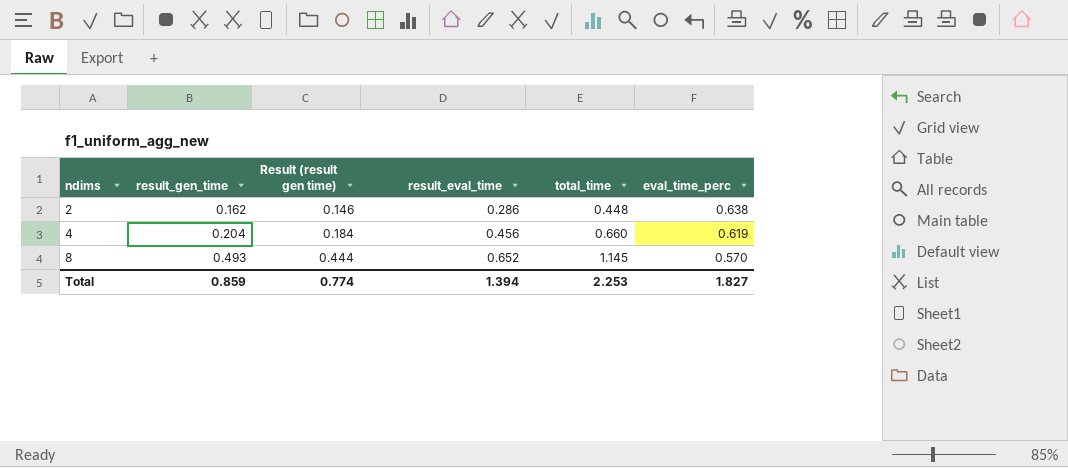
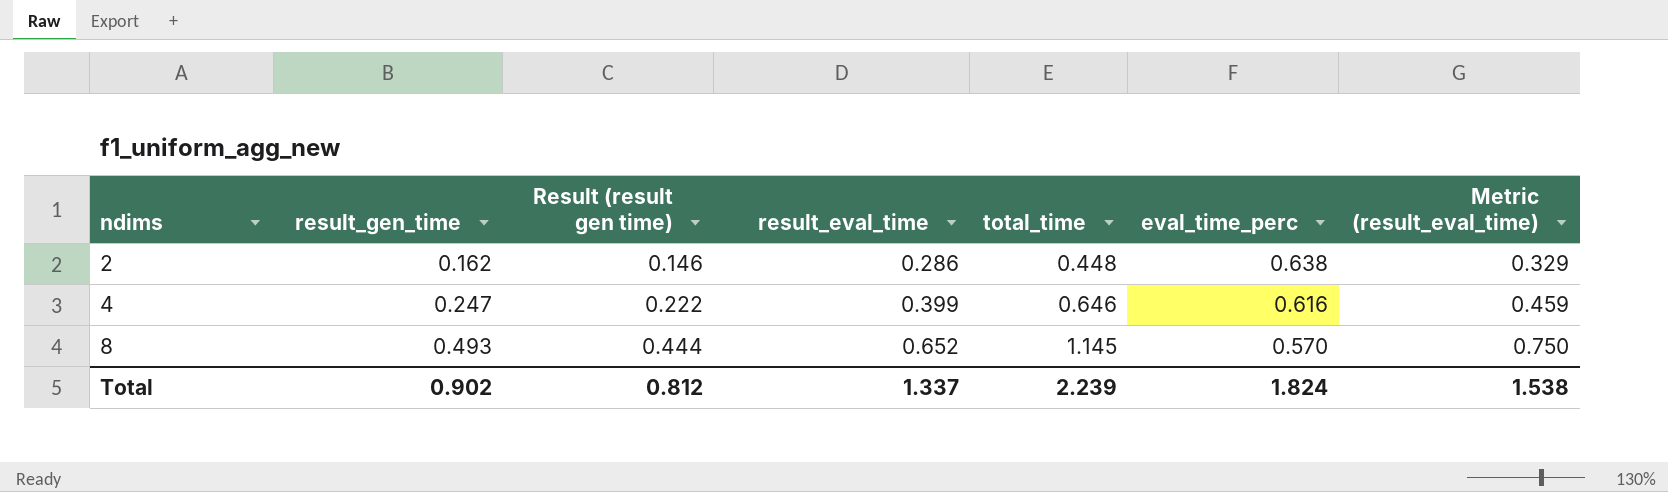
column Metric (result_eval_time) | formula: none -> [result_eval_time] * 1.15
4 | result_gen_time: 0.204 -> 0.247
4 | Result (result gen time): 0.184 -> 0.222
4 | result_eval_time: 0.456 -> 0.399
4 | total_time: 0.660 -> 0.646
4 | eval_time_perc: 0.619 -> 0.616
Total | result_gen_time: 0.859 -> 0.902
Total | Result (result gen time): 0.774 -> 0.812
Total | result_eval_time: 1.394 -> 1.337
Total | total_time: 2.253 -> 2.239
Total | eval_time_perc: 1.827 -> 1.824

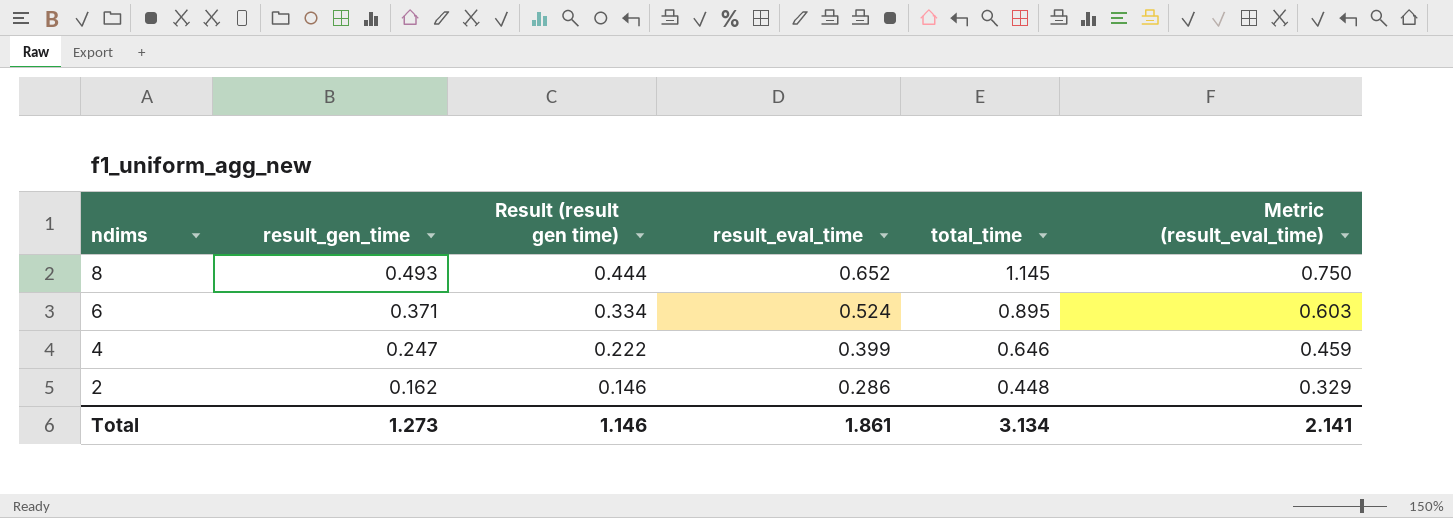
row order: ndims ascending -> ndims descending
column eval_time_perc | position: 6 -> none
row 6: none -> 0.371 | 0.334 | 0.524 | 0.895 | 0.603
Total | result_gen_time: 0.902 -> 1.273
Total | Result (result gen time): 0.812 -> 1.146
Total | result_eval_time: 1.337 -> 1.861
Total | total_time: 2.239 -> 3.134
Total | Metric (result_eval_time): 1.538 -> 2.141

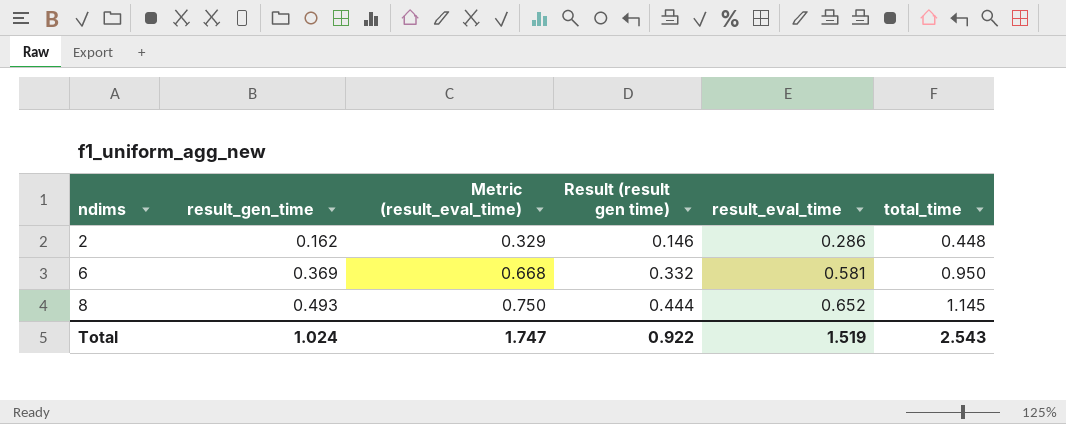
row order: ndims descending -> ndims ascending
column Metric (result_eval_time) | position: 6 -> 3
row 4: 0.247 | 0.222 | 0.399 | 0.646 | 0.459 -> none
6 | result_gen_time: 0.371 -> 0.369
6 | Metric (result_eval_time): 0.603 -> 0.668
6 | Result (result gen time): 0.334 -> 0.332
6 | result_eval_time: 0.524 -> 0.581
6 | total_time: 0.895 -> 0.950
Total | result_gen_time: 1.273 -> 1.024
Total | Metric (result_eval_time): 2.141 -> 1.747
Total | Result (result gen time): 1.146 -> 0.922
Total | result_eval_time: 1.861 -> 1.519
Total | total_time: 3.134 -> 2.543

